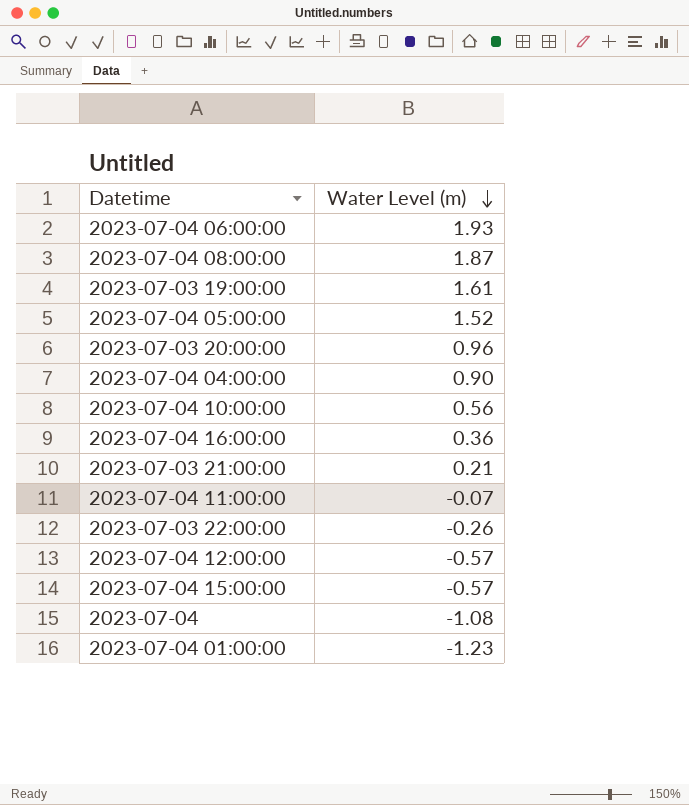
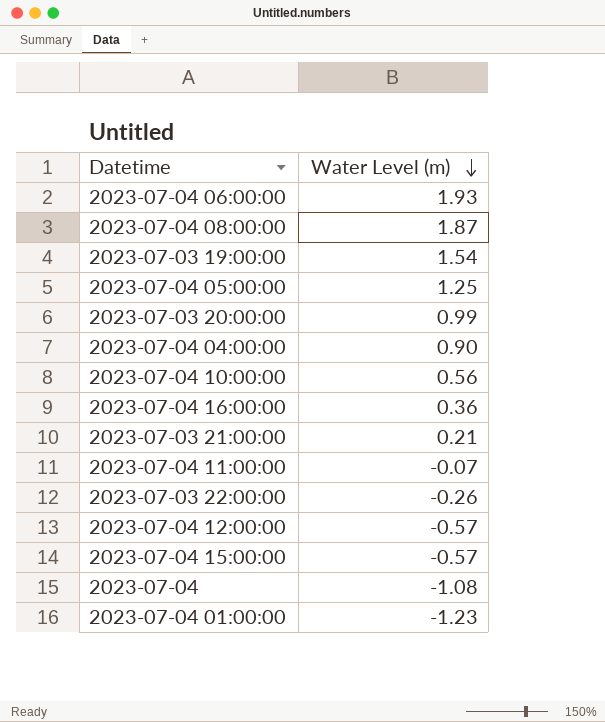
2023-07-03 19:00:00 | Water Level (m): 1.61 -> 1.54
2023-07-04 05:00:00 | Water Level (m): 1.52 -> 1.25
2023-07-03 20:00:00 | Water Level (m): 0.96 -> 0.99

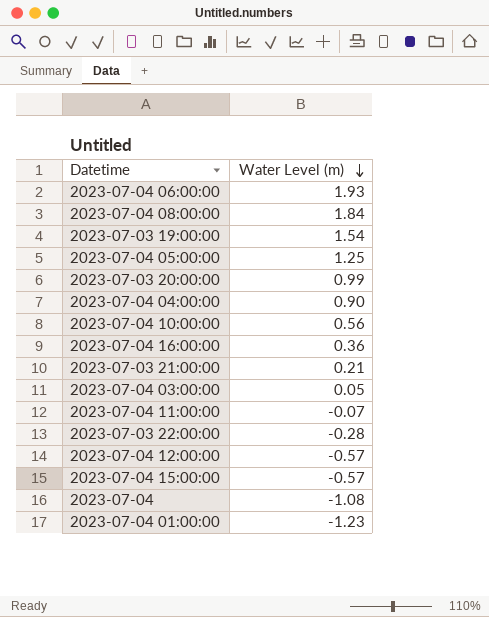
2023-07-04 08:00:00 | Water Level (m): 1.87 -> 1.84
row 2023-07-04 03:00:00: none -> 0.05
2023-07-03 22:00:00 | Water Level (m): -0.26 -> -0.28

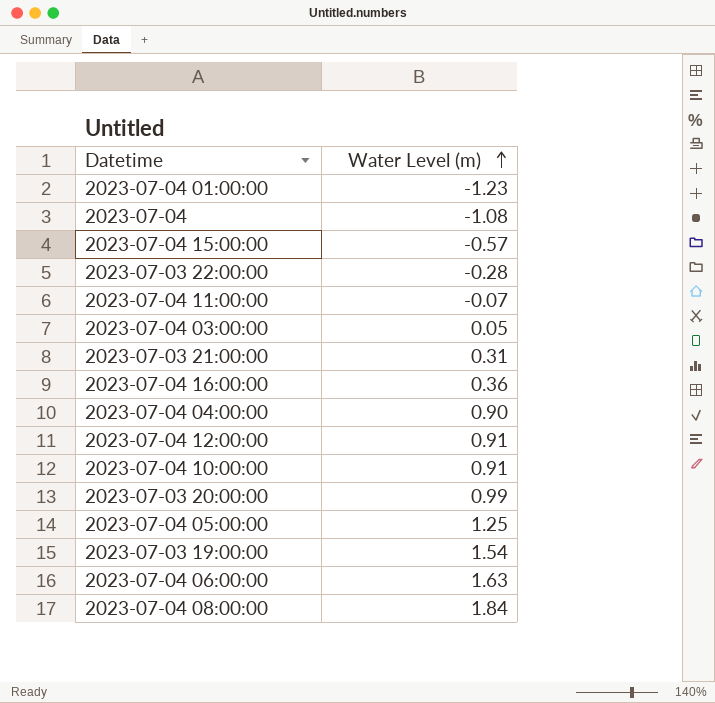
row order: Water Level (m) descending -> Water Level (m) ascending
2023-07-03 21:00:00 | Water Level (m): 0.21 -> 0.31
2023-07-04 12:00:00 | Water Level (m): -0.57 -> 0.91
2023-07-04 10:00:00 | Water Level (m): 0.56 -> 0.91
2023-07-04 06:00:00 | Water Level (m): 1.93 -> 1.63

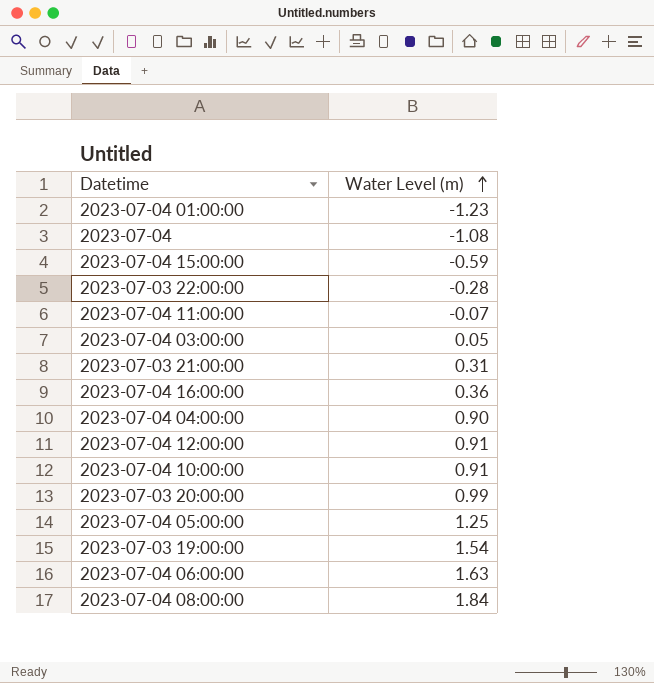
2023-07-04 15:00:00 | Water Level (m): -0.57 -> -0.59

